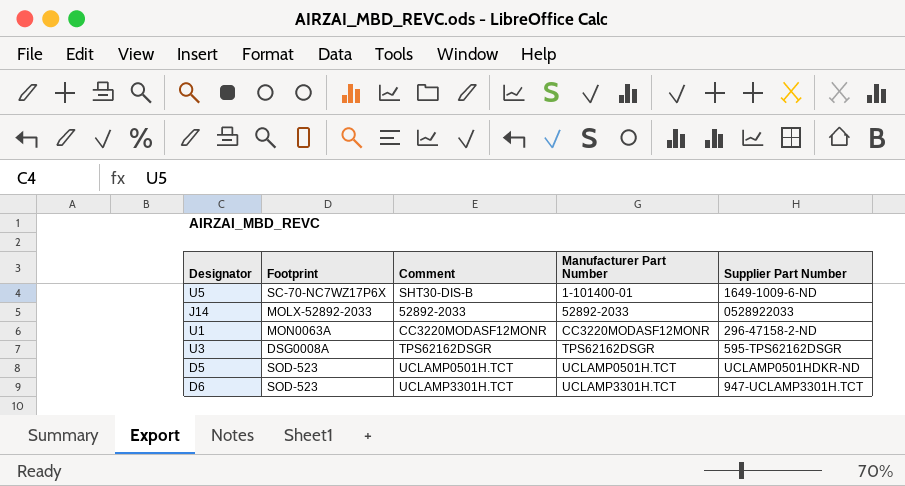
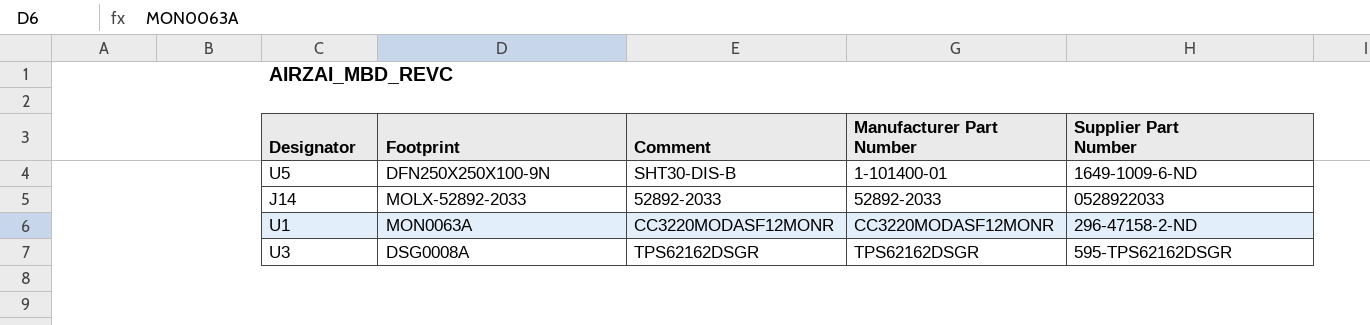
row D5: SOD-523 | UCLAMP0501H.TCT | UCLAMP0501H.TCT | UCLAMP0501HDKR-ND -> none
row D6: SOD-523 | UCLAMP3301H.TCT | UCLAMP3301H.TCT | 947-UCLAMP3301H.TCT -> none
U5 | Footprint: SC-70-NC7WZ17P6X -> DFN250X250X100-9N

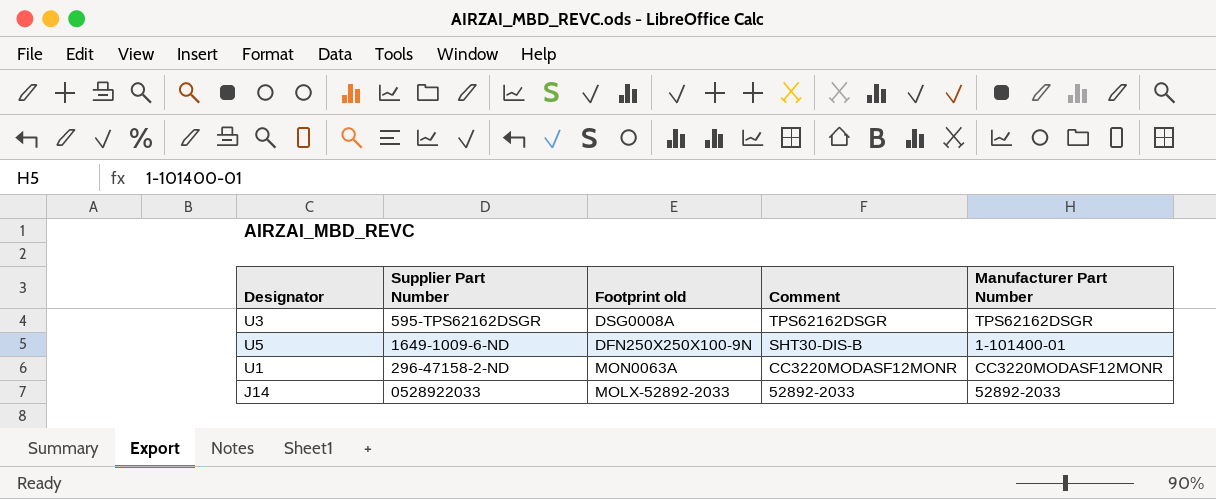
row order: Manufacturer Part Number ascending -> Comment descending
column Supplier Part Number | position: 5 -> 2
column name: Footprint -> Footprint old

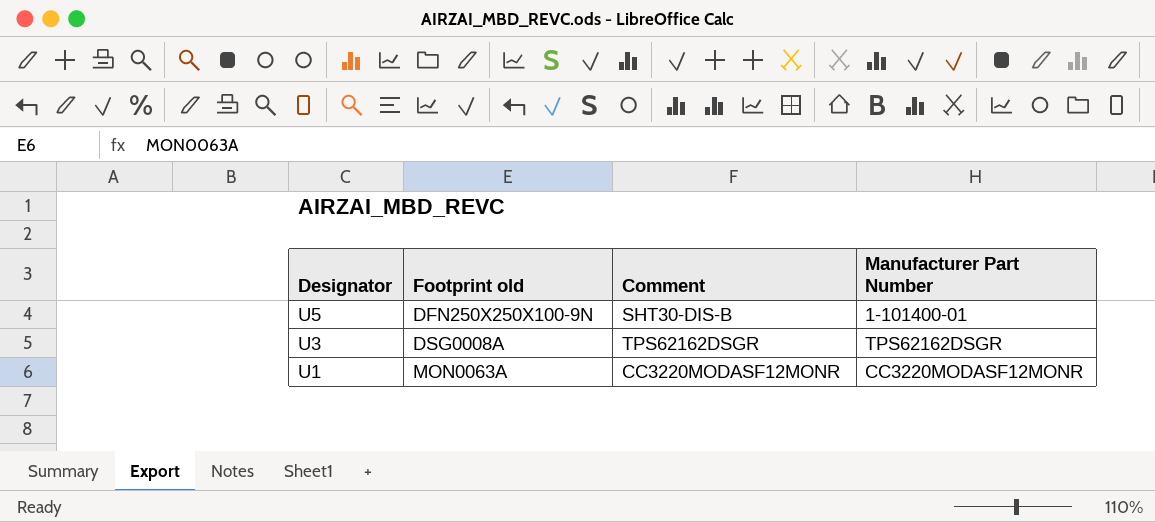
row order: Comment descending -> Designator descending
column Supplier Part Number | position: 2 -> none
row J14: 0528922033 | MOLX-52892-2033 | 52892-2033 | 52892-2033 -> none

